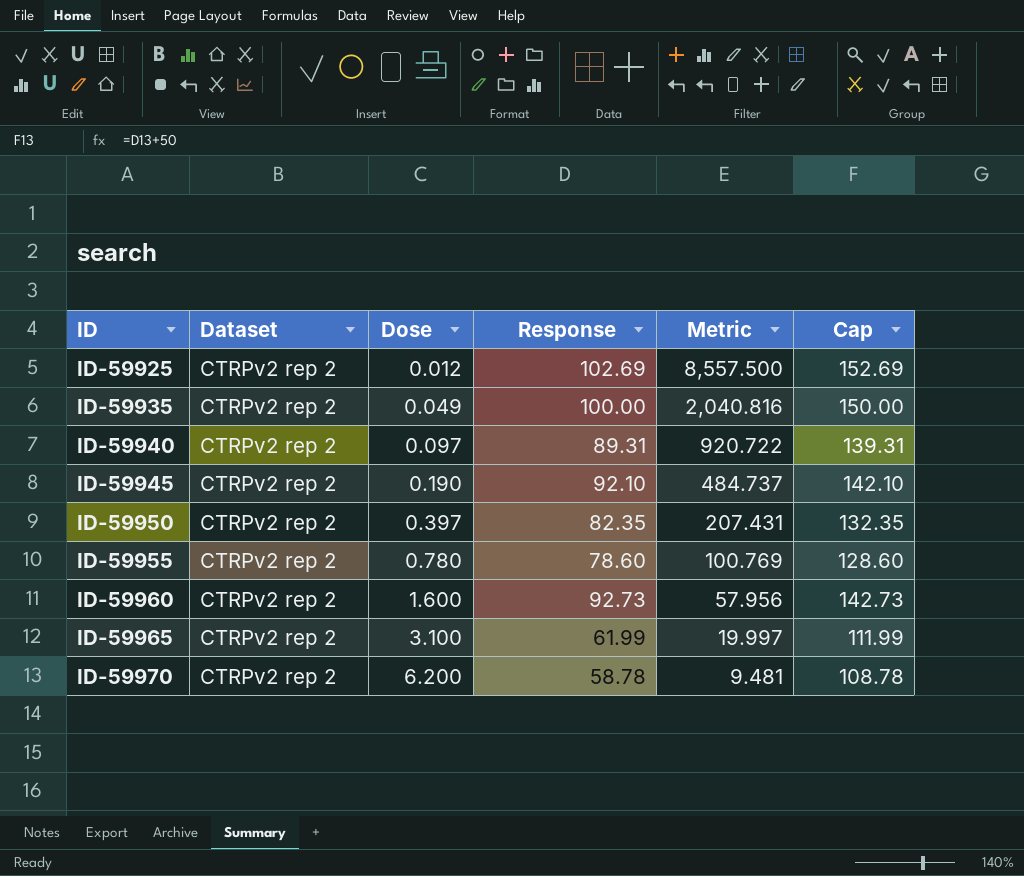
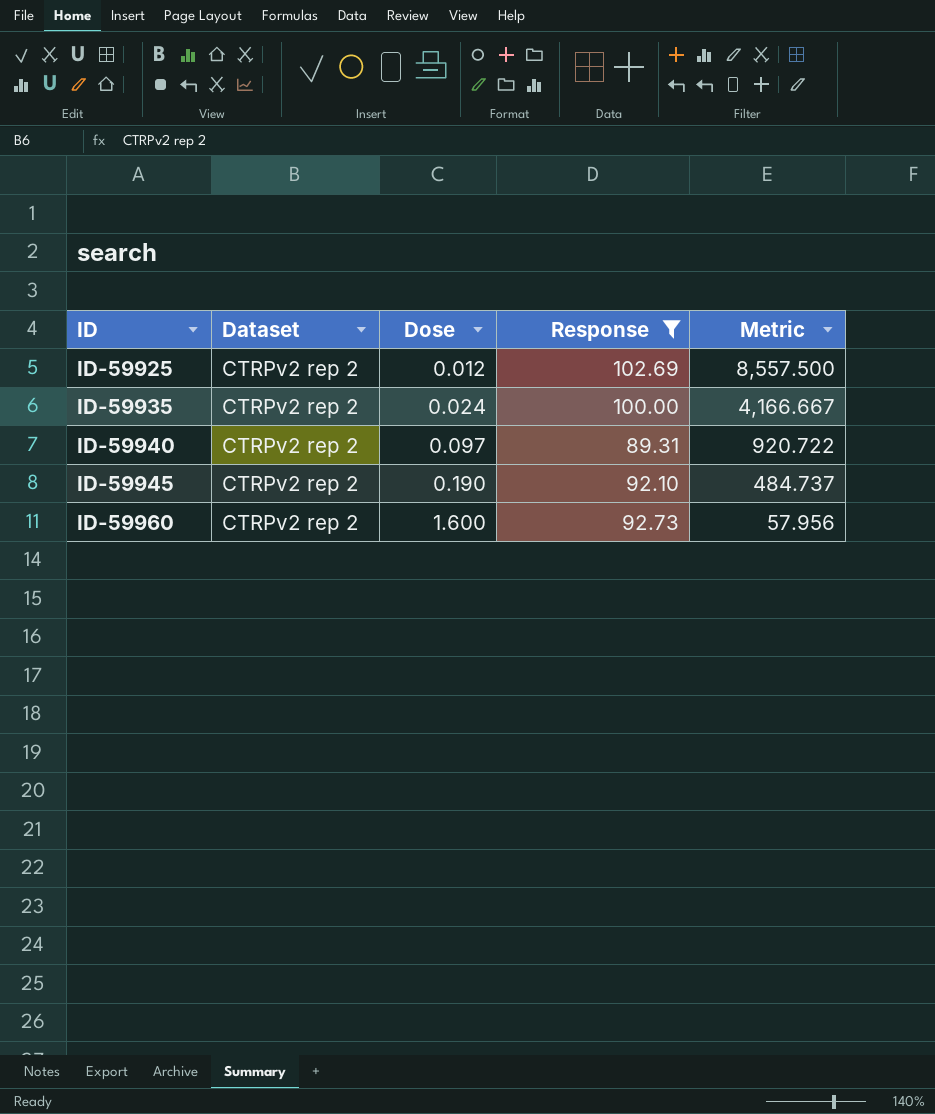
filter: none -> Response >= 89.31
column Cap | formula: [Response] + 50 -> none
ID-59935 | Dose: 0.049 -> 0.024
ID-59935 | Metric: 2,040.816 -> 4,166.667

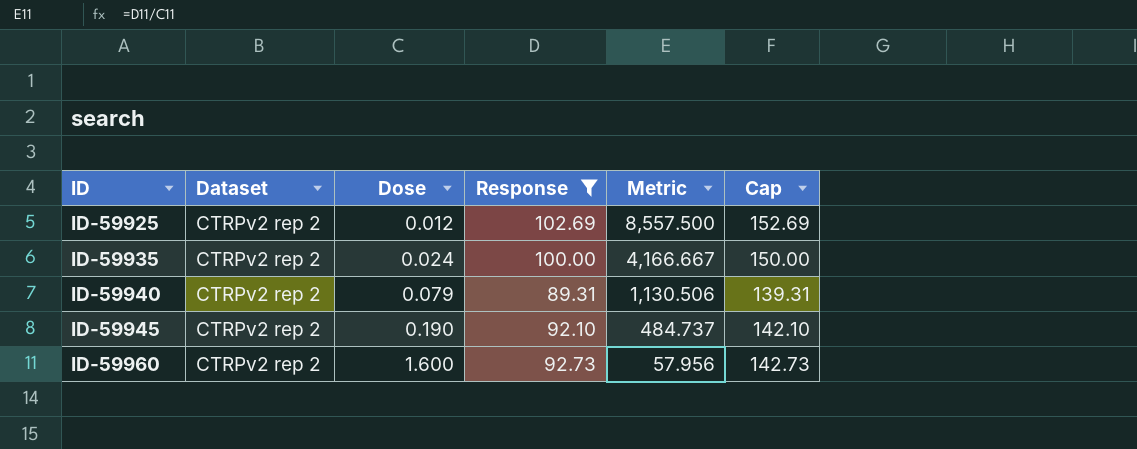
column Cap | formula: none -> [Response] + 50
ID-59940 | Dose: 0.097 -> 0.079
ID-59940 | Metric: 920.722 -> 1,130.506

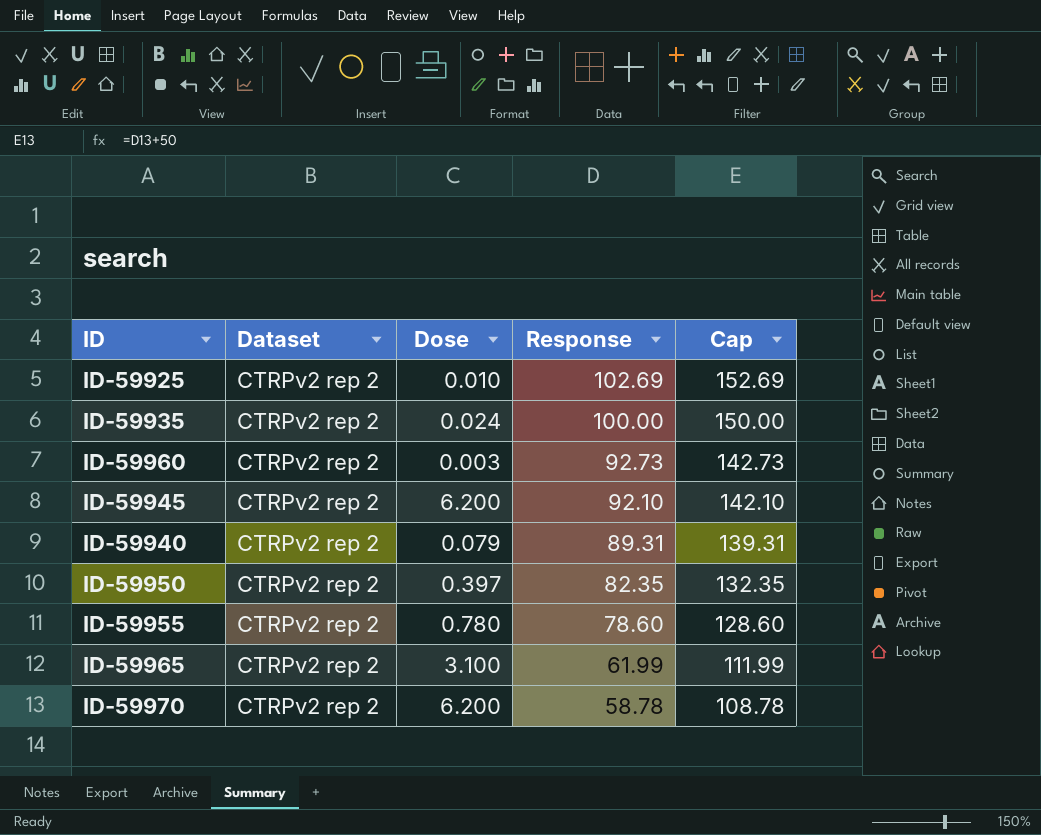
filter: Response >= 89.31 -> none
row order: ID ascending -> Response descending
column Metric | formula: [Response] / [Dose] -> none
ID-59925 | Dose: 0.012 -> 0.010
ID-59960 | Dose: 1.600 -> 0.003
ID-59945 | Dose: 0.190 -> 6.200

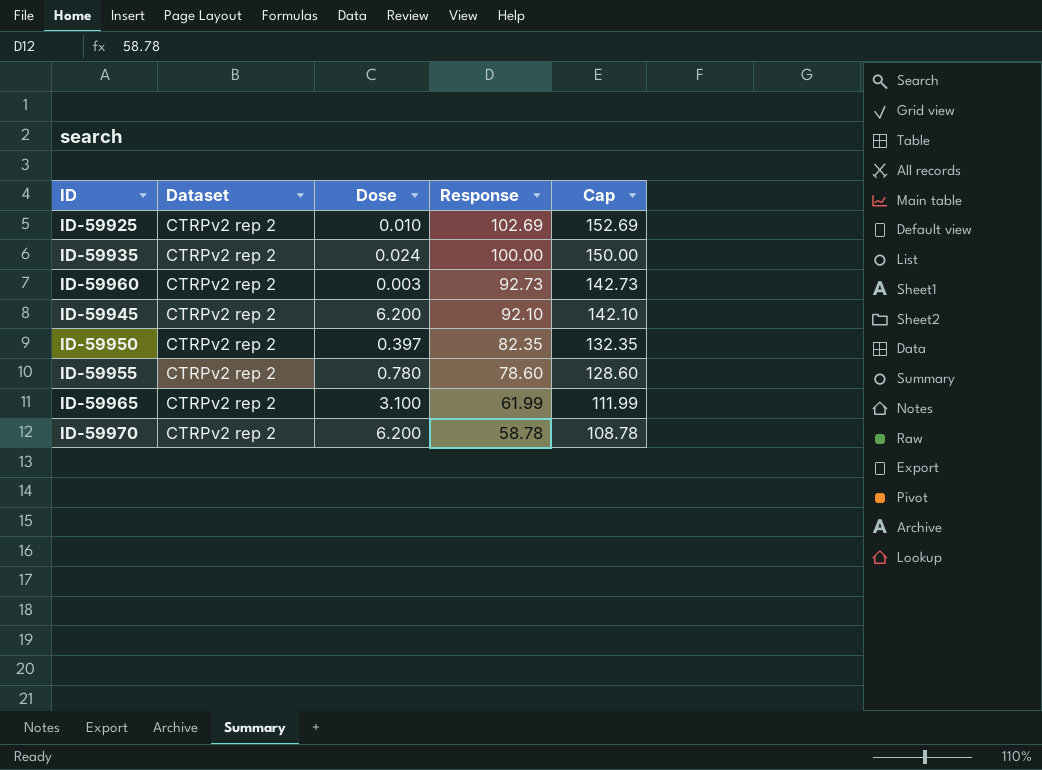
row ID-59940: CTRPv2 rep 2 | 0.079 | 89.31 | 139.31 -> none

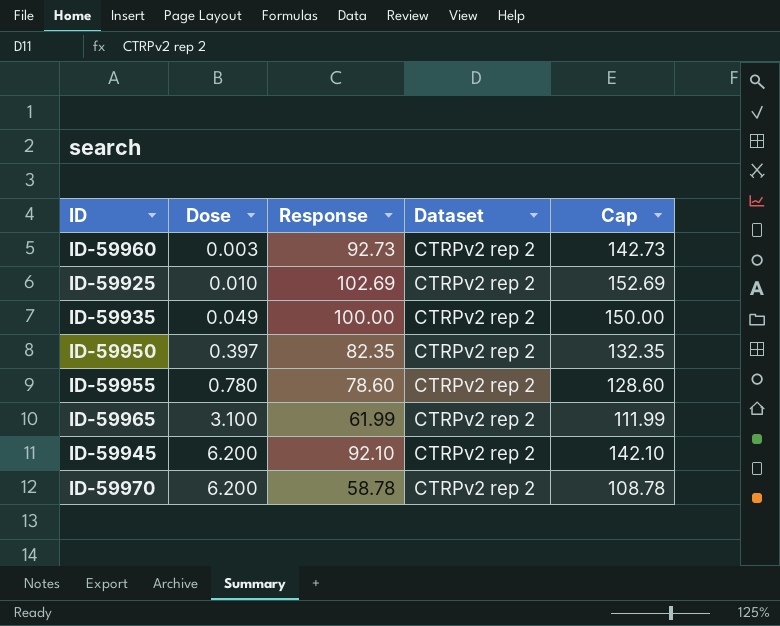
row order: Response descending -> Dose ascending
column Dataset | position: 2 -> 4
ID-59935 | Dose: 0.024 -> 0.049

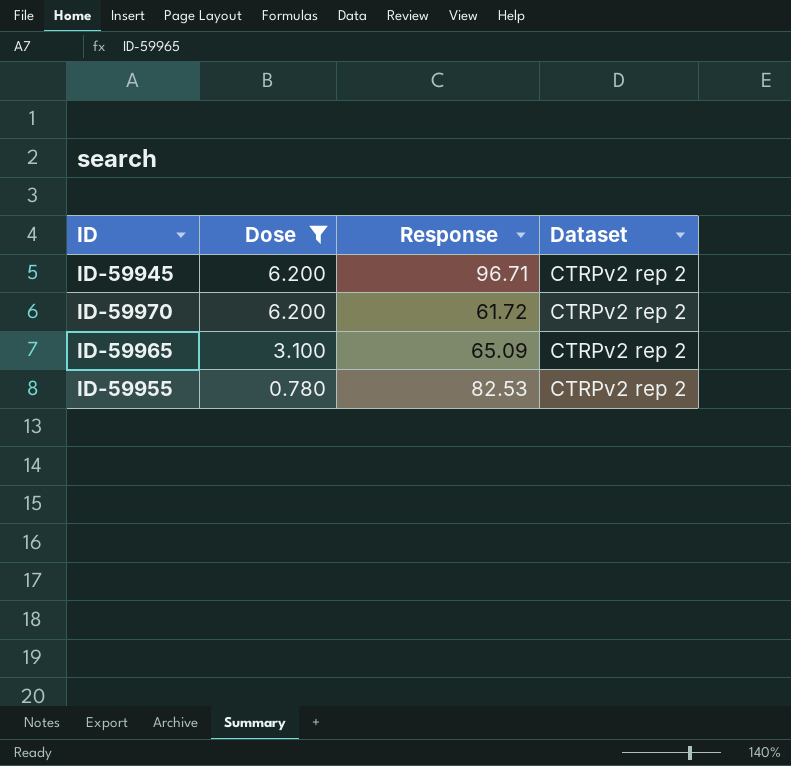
filter: none -> Dose >= 0.780
row order: Dose ascending -> Dose descending
column Cap | formula: [Response] + 50 -> none
ID-59945 | Response: 92.10 -> 96.71
ID-59970 | Response: 58.78 -> 61.72
ID-59965 | Response: 61.99 -> 65.09
ID-59955 | Response: 78.60 -> 82.53

